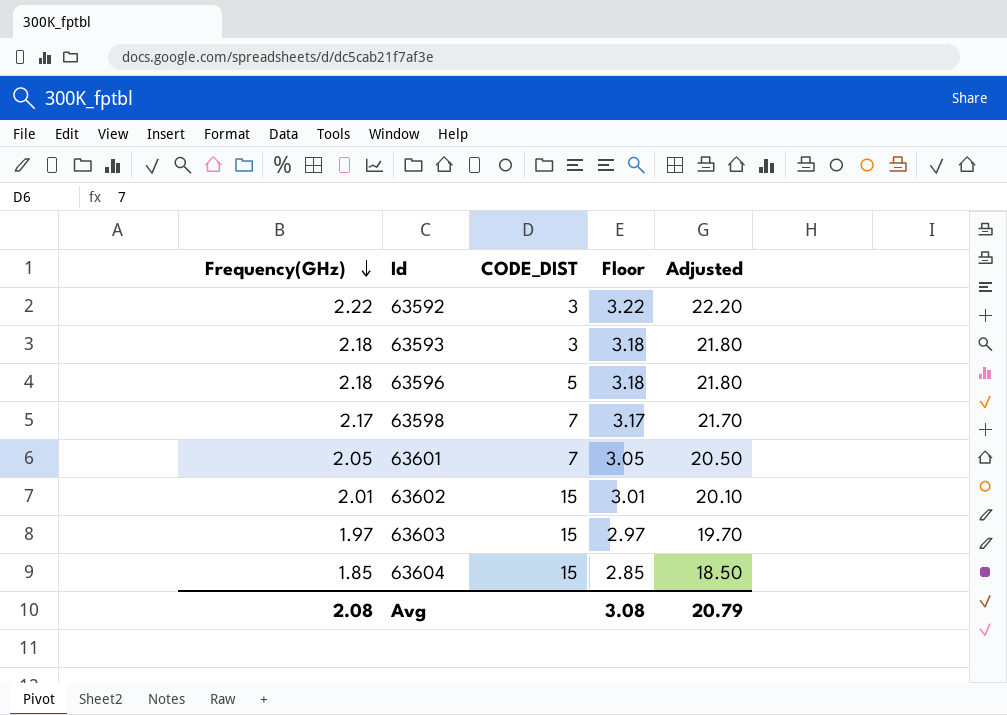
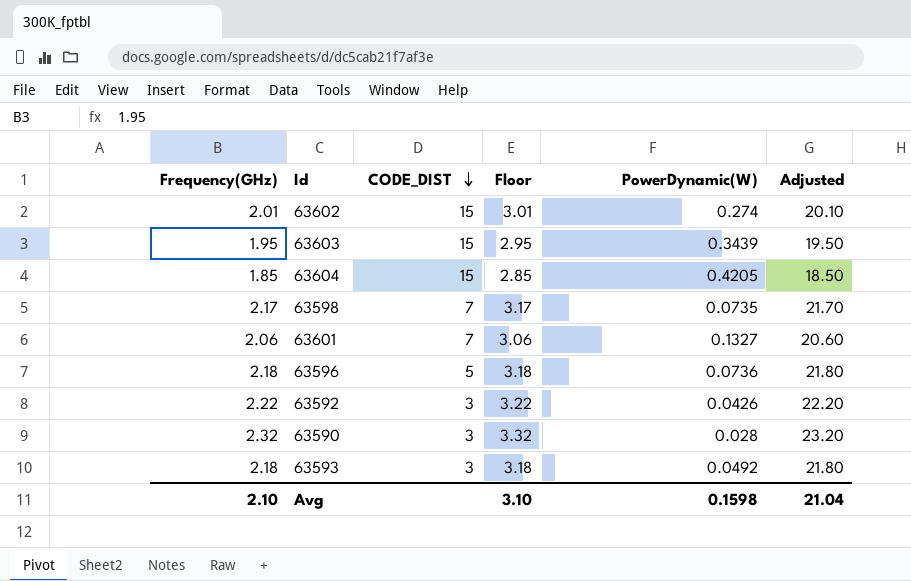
row order: Frequency(GHz) descending -> CODE_DIST descending
column PowerDynamic(W) | position: none -> 5
63603 | Frequency(GHz): 1.97 -> 1.95
63603 | Floor: 2.97 -> 2.95
63603 | Adjusted: 19.70 -> 19.50
63601 | Frequency(GHz): 2.05 -> 2.06
63601 | Floor: 3.05 -> 3.06
63601 | Adjusted: 20.50 -> 20.60
row 63590: none -> 2.32 | 3 | 3.32 | 0.028 | 23.20
Avg | Frequency(GHz): 2.08 -> 2.10
Avg | Floor: 3.08 -> 3.10
Avg | Adjusted: 20.79 -> 21.04

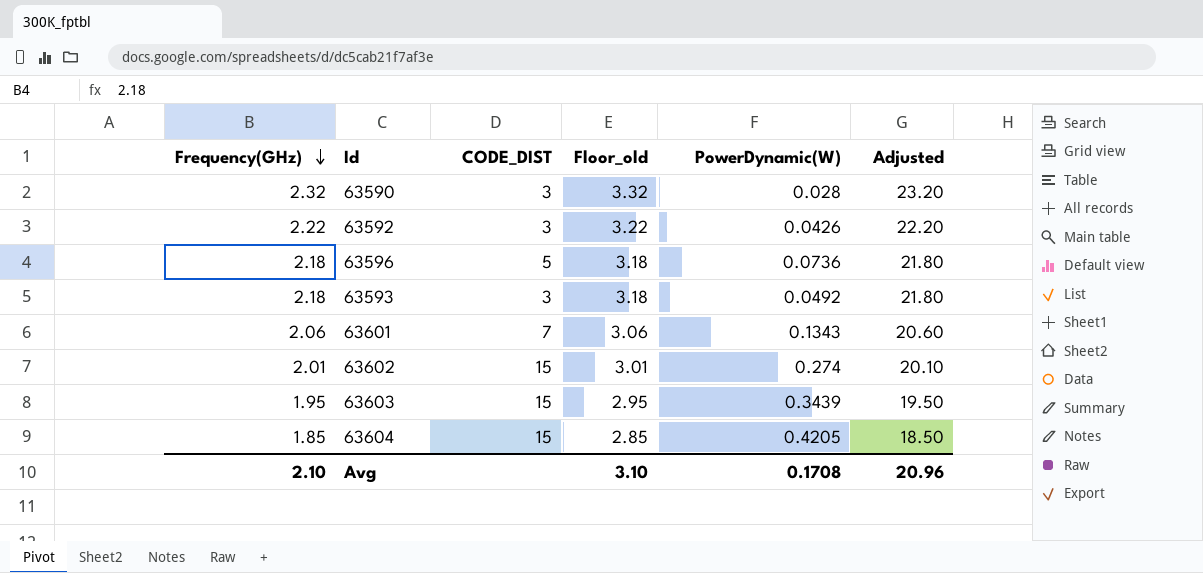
row order: CODE_DIST descending -> Frequency(GHz) descending
column name: Floor -> Floor_old
row 63598: 2.17 | 7 | 3.17 | 0.0735 | 21.70 -> none
63601 | PowerDynamic(W): 0.1327 -> 0.1343
Avg | PowerDynamic(W): 0.1598 -> 0.1708
Avg | Adjusted: 21.04 -> 20.96

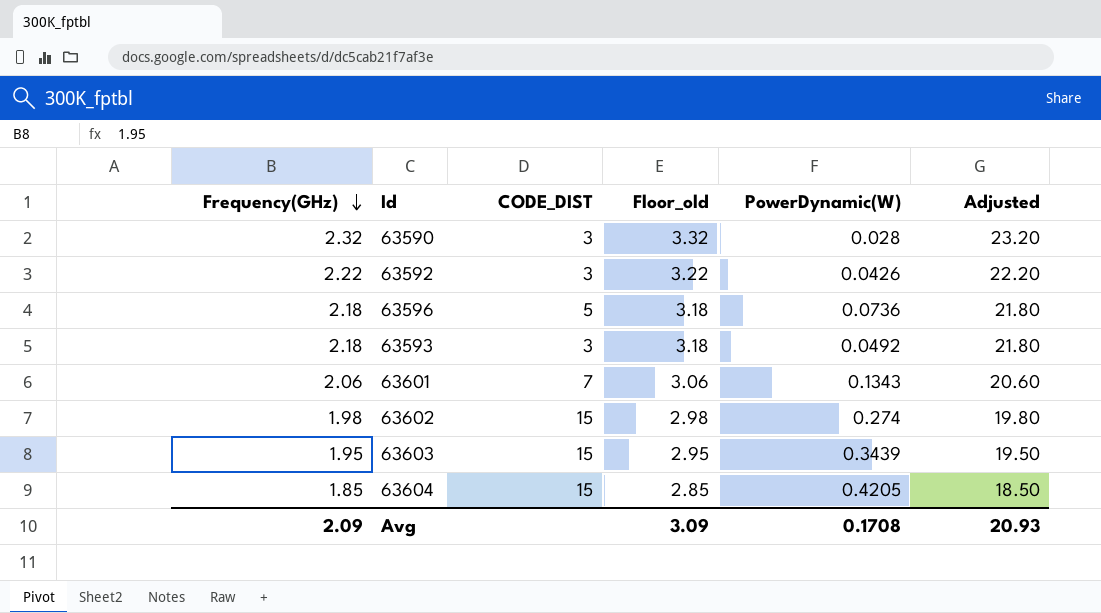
63602 | Frequency(GHz): 2.01 -> 1.98
63602 | Floor_old: 3.01 -> 2.98
63602 | Adjusted: 20.10 -> 19.80
Avg | Frequency(GHz): 2.10 -> 2.09
Avg | Floor_old: 3.10 -> 3.09
Avg | Adjusted: 20.96 -> 20.93

